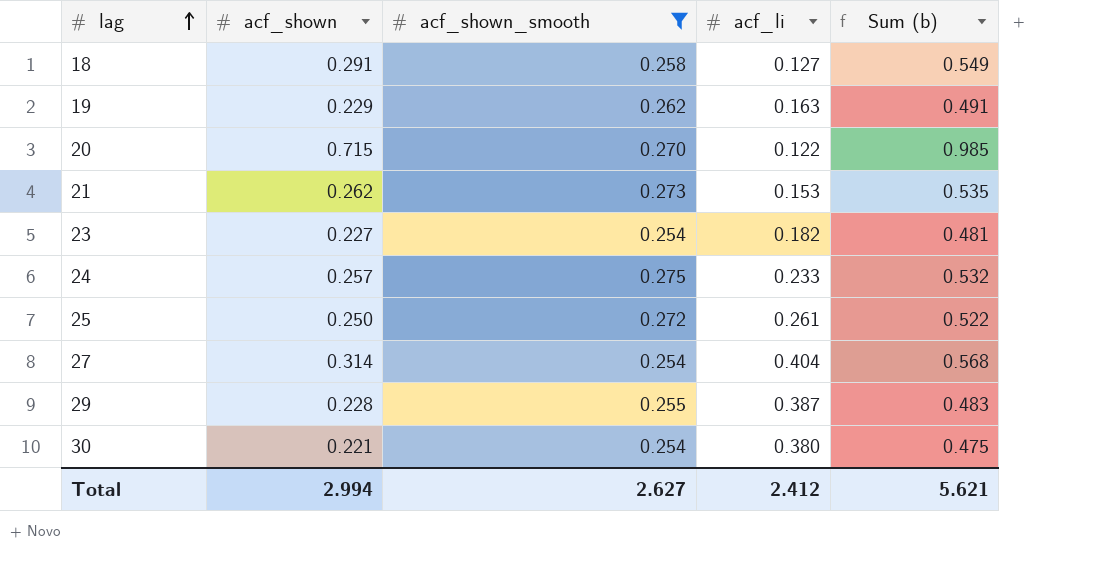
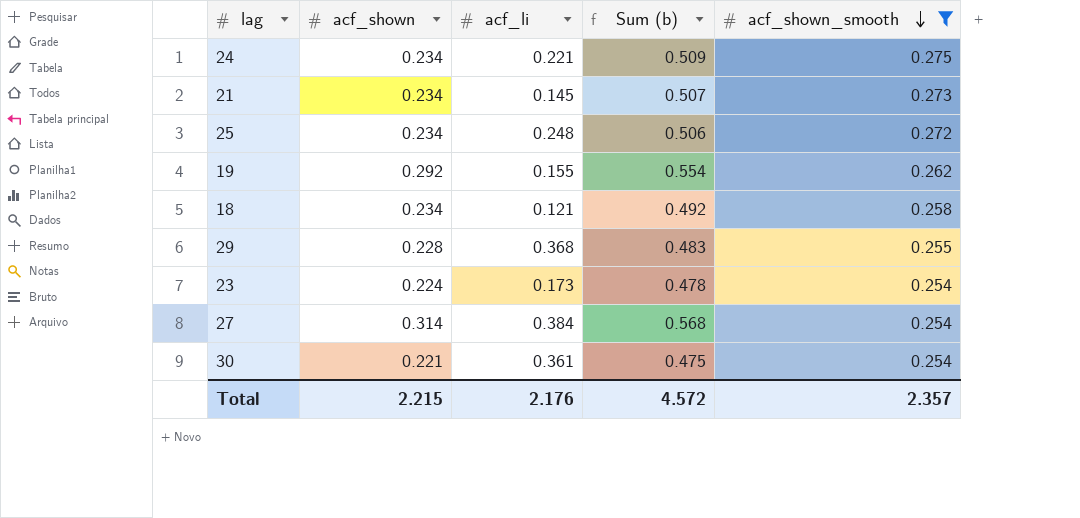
row order: lag ascending -> acf_shown_smooth descending
column acf_shown_smooth | position: 3 -> 5
row 20: 0.715 | 0.270 | 0.122 | 0.985 -> none
24 | acf_shown: 0.257 -> 0.234
24 | acf_li: 0.233 -> 0.221
24 | Sum (b): 0.532 -> 0.509
21 | acf_shown: 0.262 -> 0.234
21 | acf_li: 0.153 -> 0.145
21 | Sum (b): 0.535 -> 0.507
25 | acf_shown: 0.250 -> 0.234
25 | acf_li: 0.261 -> 0.248
25 | Sum (b): 0.522 -> 0.506
19 | acf_shown: 0.229 -> 0.292
19 | acf_li: 0.163 -> 0.155
19 | Sum (b): 0.491 -> 0.554
18 | acf_shown: 0.291 -> 0.234
18 | acf_li: 0.127 -> 0.121
18 | Sum (b): 0.549 -> 0.492
29 | acf_li: 0.387 -> 0.368
23 | acf_shown: 0.227 -> 0.224
23 | acf_li: 0.182 -> 0.173
23 | Sum (b): 0.481 -> 0.478
27 | acf_li: 0.404 -> 0.384
30 | acf_li: 0.380 -> 0.361
Total | acf_shown: 2.994 -> 2.215
Total | acf_li: 2.412 -> 2.176
Total | Sum (b): 5.621 -> 4.572
Total | acf_shown_smooth: 2.627 -> 2.357

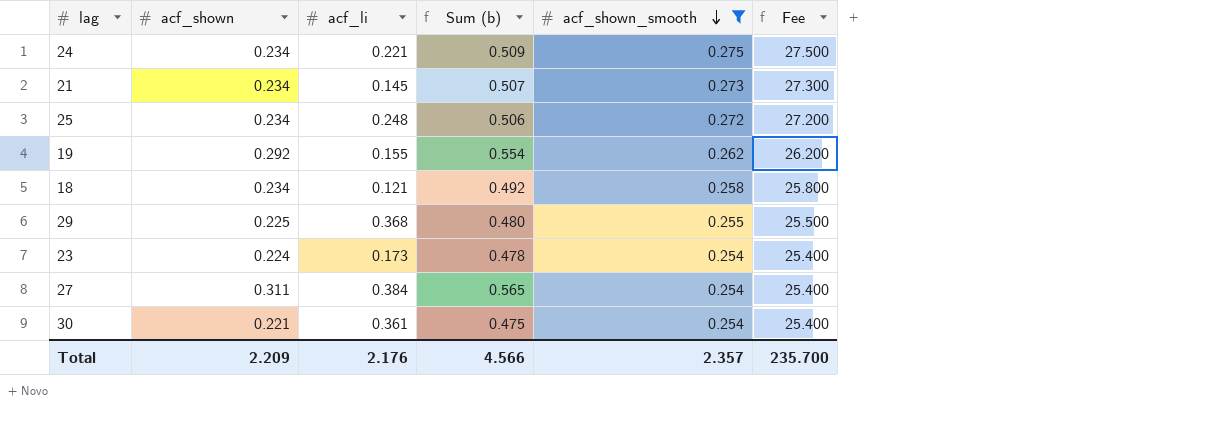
column Fee | formula: none -> [acf_shown_smooth] * 100
29 | acf_shown: 0.228 -> 0.225
29 | Sum (b): 0.483 -> 0.480
27 | acf_shown: 0.314 -> 0.311
27 | Sum (b): 0.568 -> 0.565
Total | acf_shown: 2.215 -> 2.209
Total | Sum (b): 4.572 -> 4.566

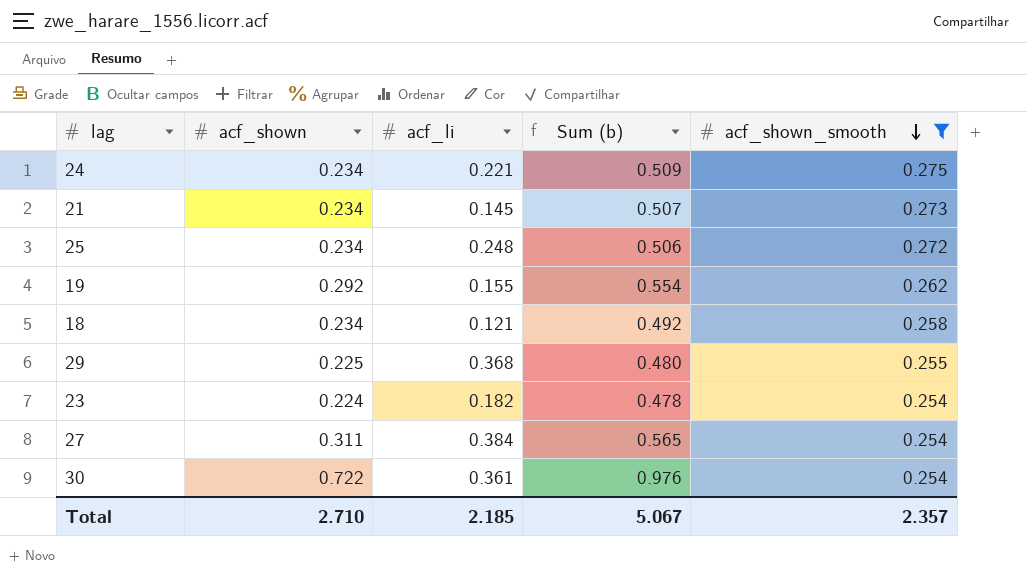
column Fee | formula: [acf_shown_smooth] * 100 -> none
23 | acf_li: 0.173 -> 0.182
30 | acf_shown: 0.221 -> 0.722
30 | Sum (b): 0.475 -> 0.976
Total | acf_shown: 2.209 -> 2.710
Total | acf_li: 2.176 -> 2.185
Total | Sum (b): 4.566 -> 5.067

